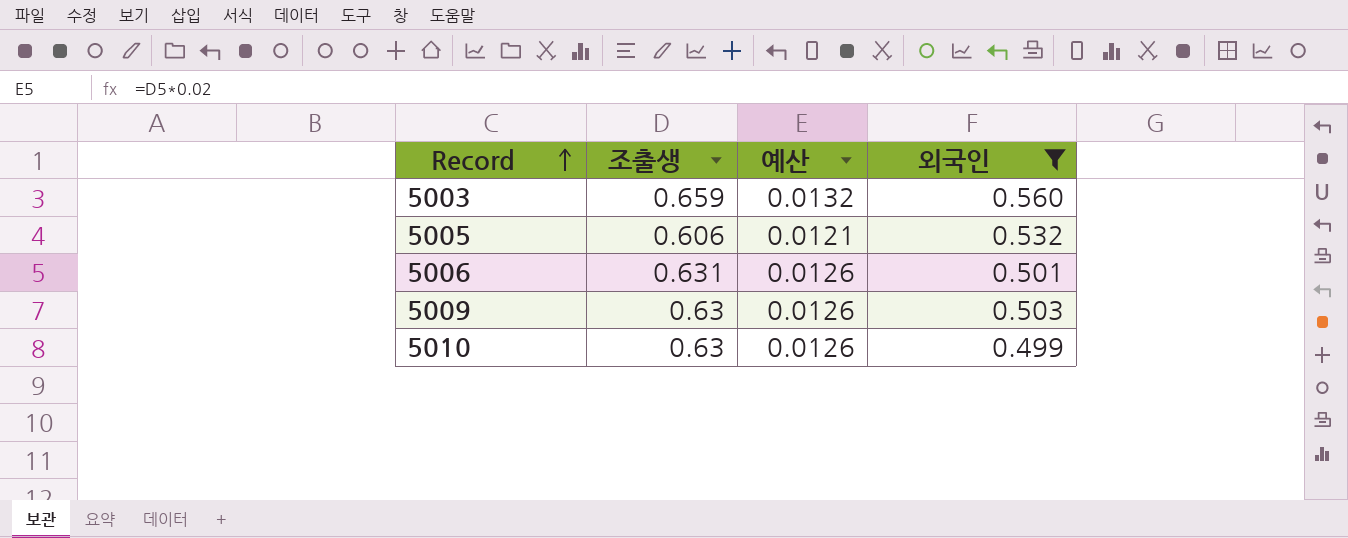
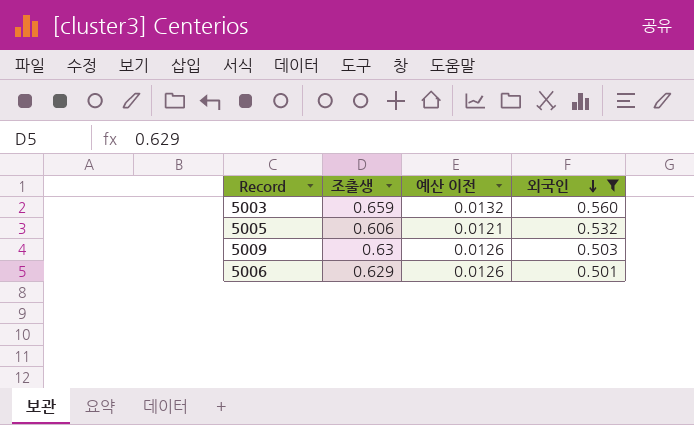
row order: Record ascending -> 외국인 descending
column name: 예산 -> 예산 이전
row 5010: 0.63 | 0.0126 | 0.499 -> none
5006 | 조출생: 0.631 -> 0.629

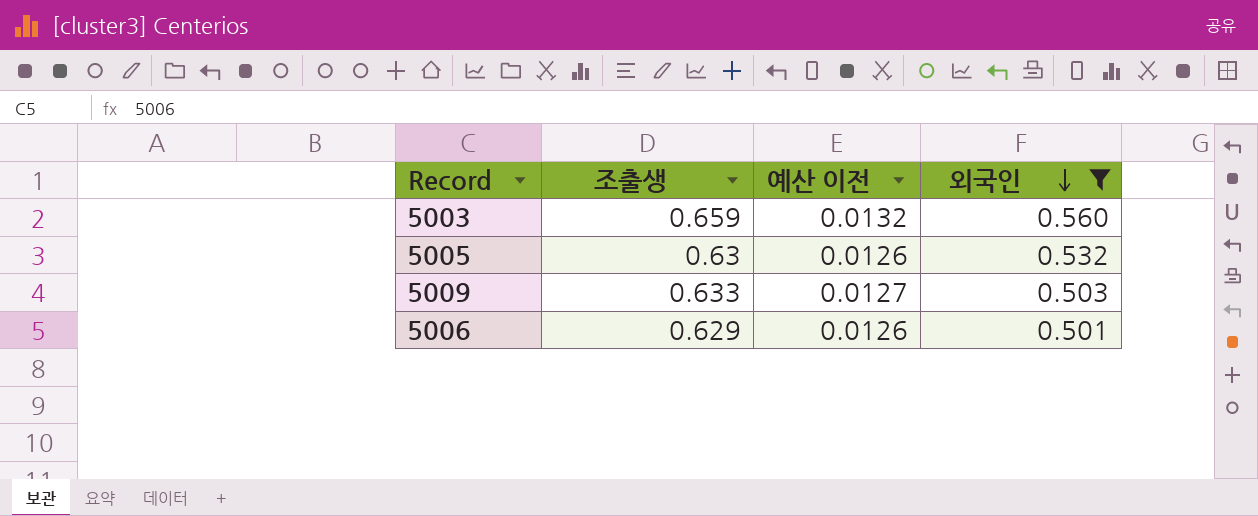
5005 | 조출생: 0.606 -> 0.63
5005 | 예산 이전: 0.0121 -> 0.0126
5009 | 조출생: 0.63 -> 0.633
5009 | 예산 이전: 0.0126 -> 0.0127

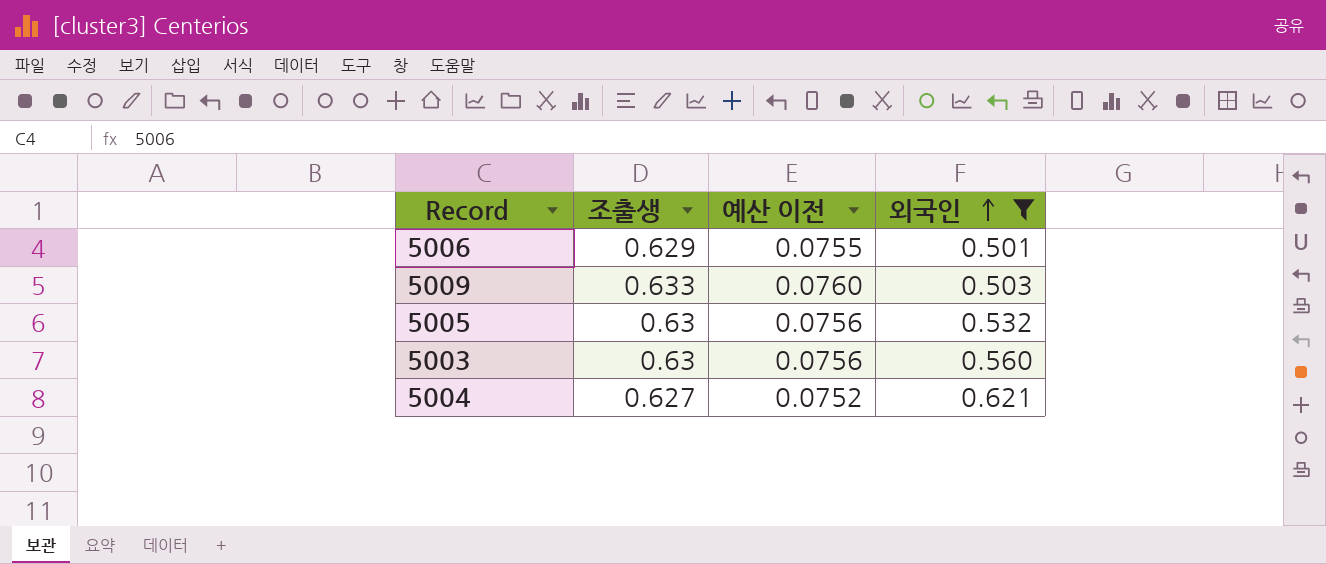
row order: 외국인 descending -> 외국인 ascending
column 예산 이전 | formula: [조출생] * 0.02 -> [조출생] * 0.12
5003 | 조출생: 0.659 -> 0.63
row 5004: none -> 0.627 | 0.0752 | 0.621

